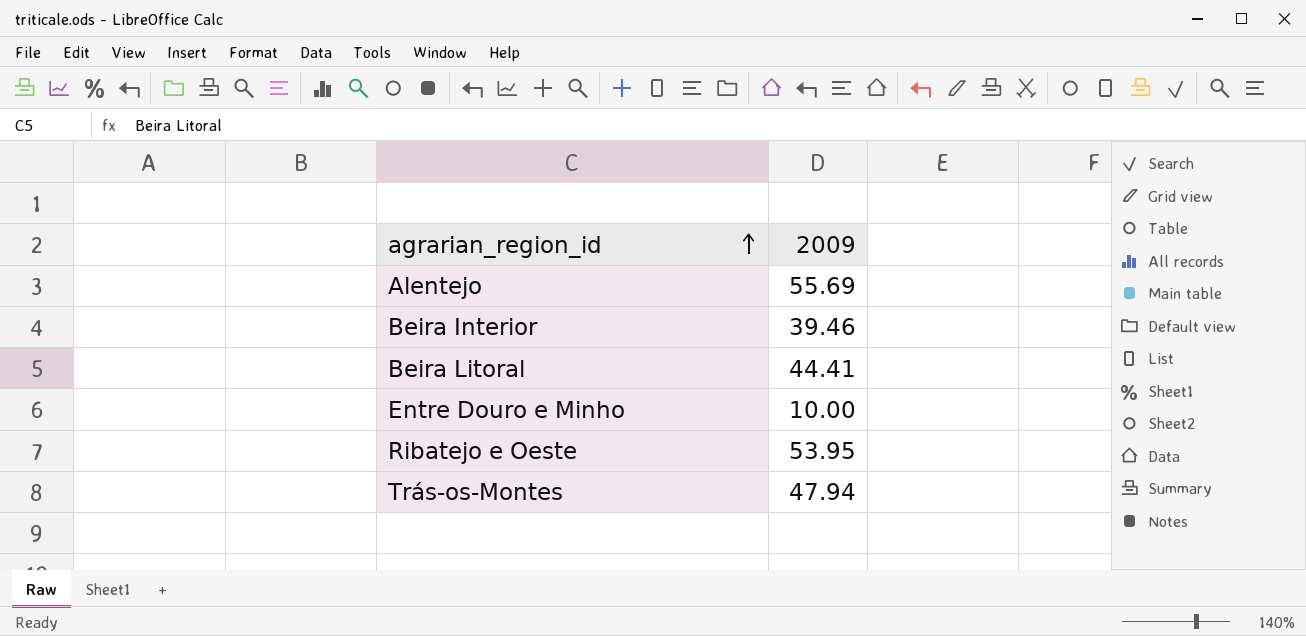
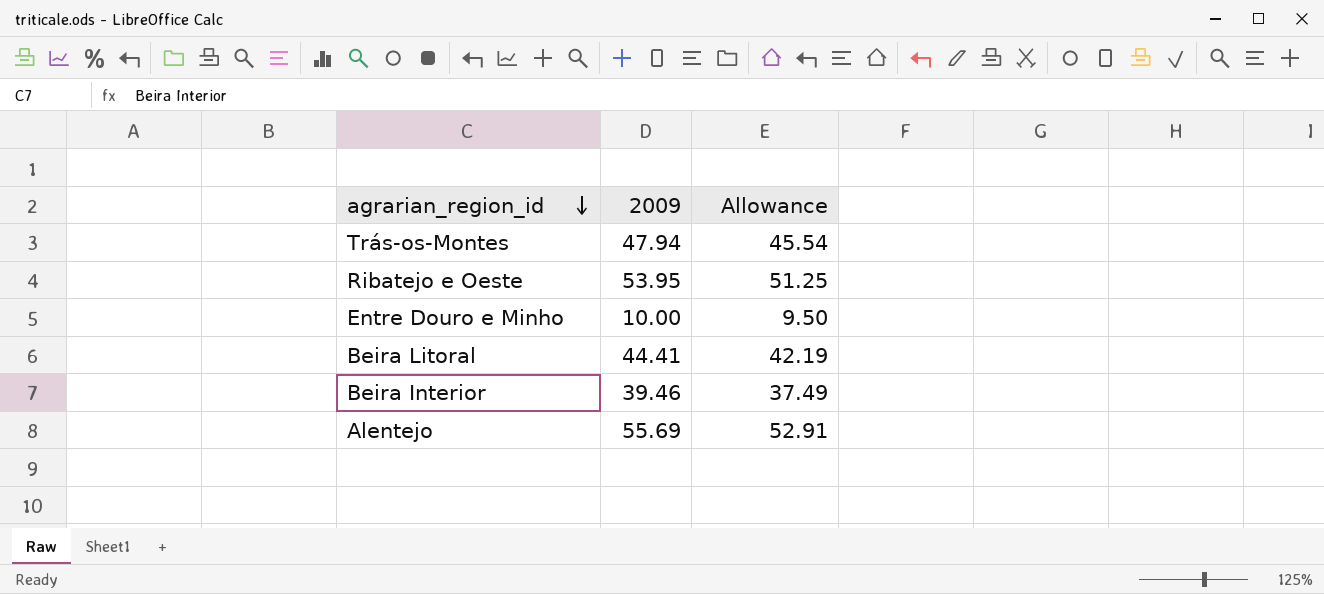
row order: agrarian_region_id ascending -> agrarian_region_id descending
column Allowance | formula: none -> [2009] * 0.95

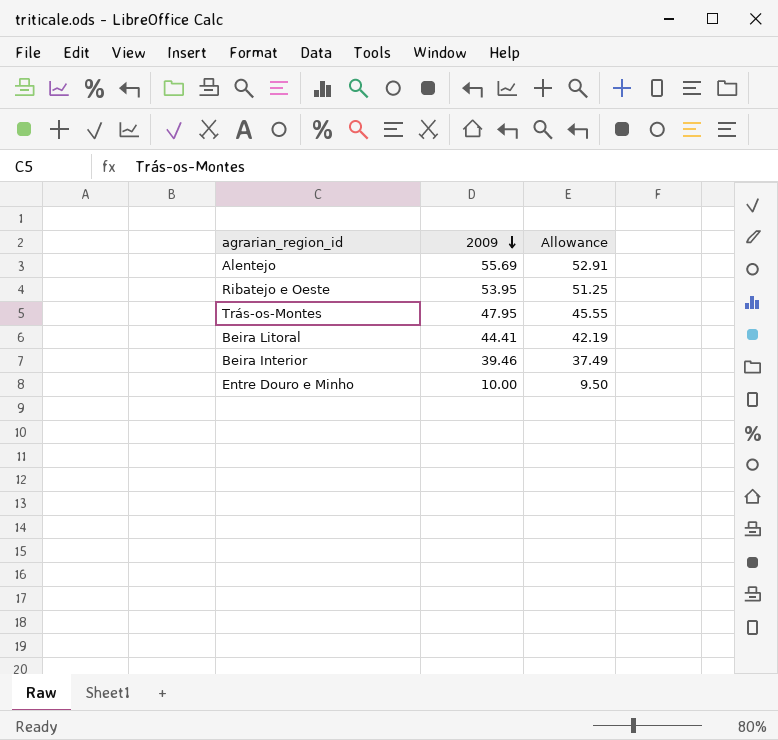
row order: agrarian_region_id descending -> 2009 descending
Trás-os-Montes | 2009: 47.94 -> 47.95
Trás-os-Montes | Allowance: 45.54 -> 45.55

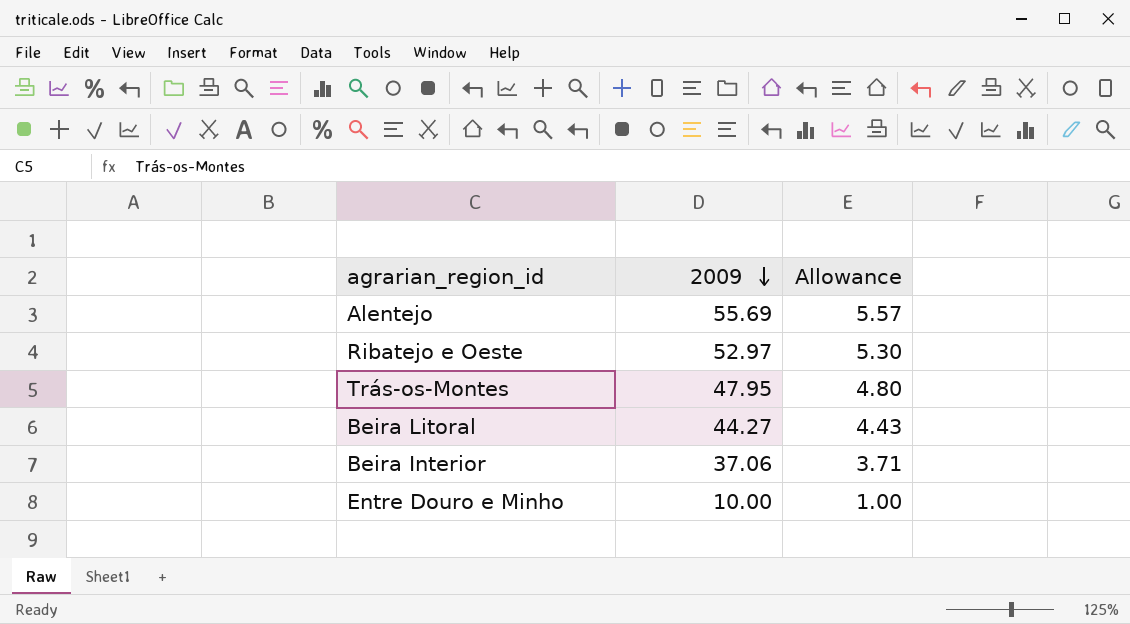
column Allowance | formula: [2009] * 0.95 -> [2009] * 0.1
Ribatejo e Oeste | 2009: 53.95 -> 52.97
Beira Litoral | 2009: 44.41 -> 44.27
Beira Interior | 2009: 39.46 -> 37.06

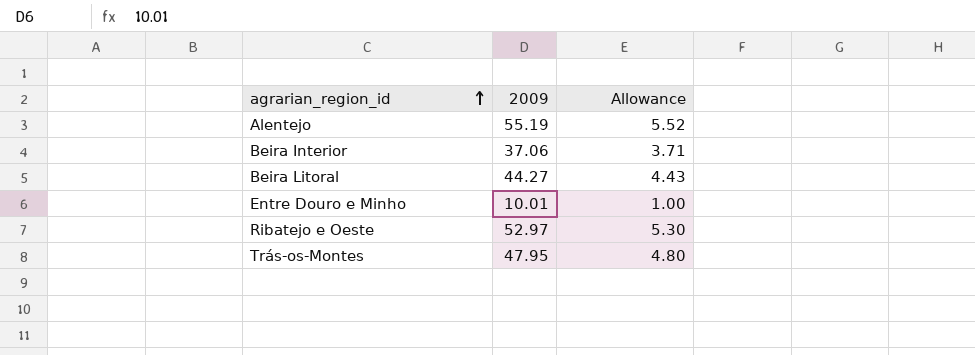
row order: 2009 descending -> agrarian_region_id ascending
Alentejo | 2009: 55.69 -> 55.19
Alentejo | Allowance: 5.57 -> 5.52
Entre Douro e Minho | 2009: 10.00 -> 10.01

